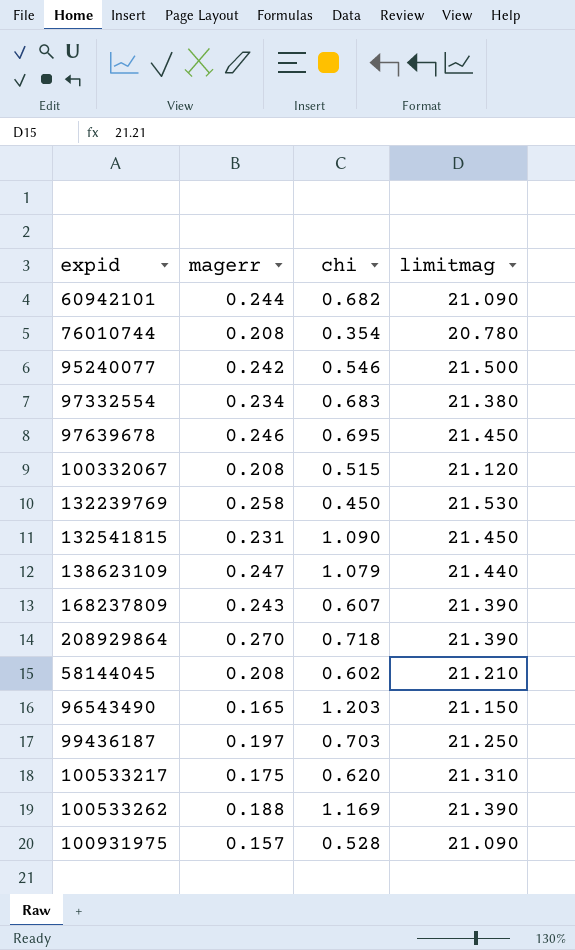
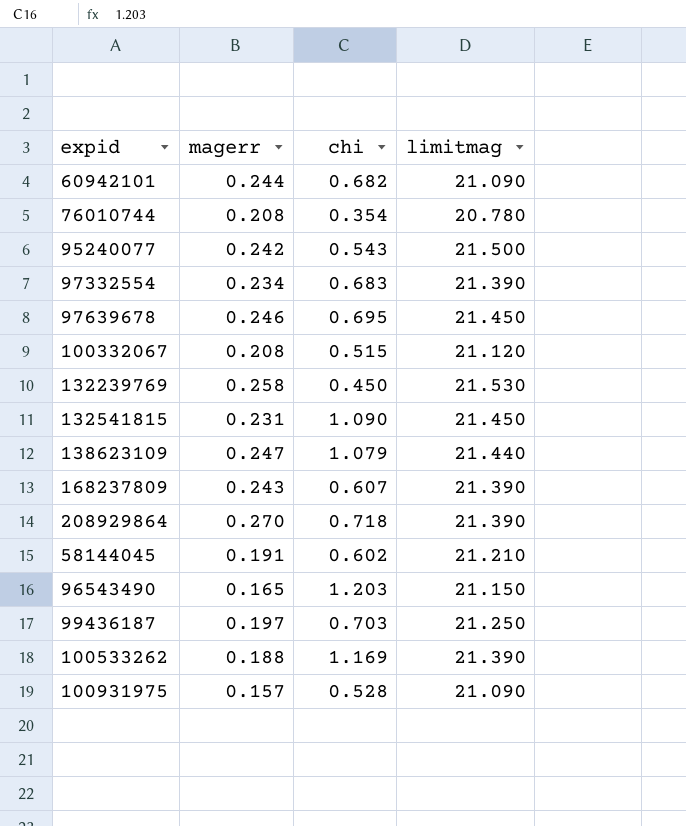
row 100533217: 0.175 | 0.620 | 21.310 -> none
95240077 | chi: 0.546 -> 0.543
97332554 | limitmag: 21.380 -> 21.390
58144045 | magerr: 0.208 -> 0.191

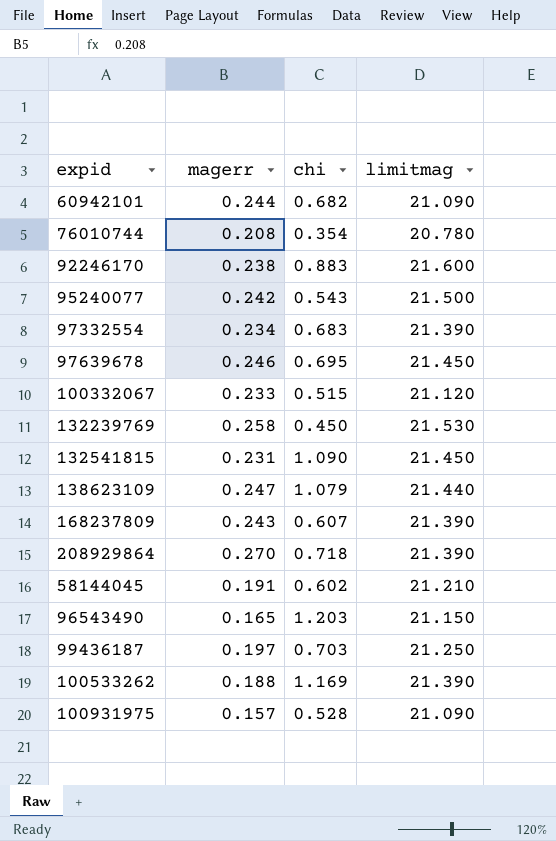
row 92246170: none -> 0.238 | 0.883 | 21.600
100332067 | magerr: 0.208 -> 0.233

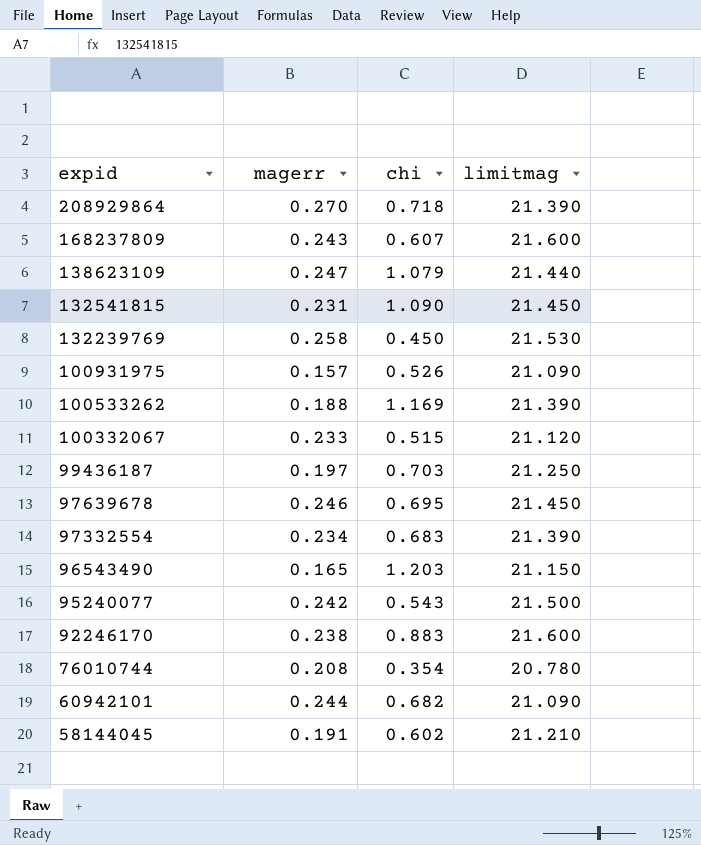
row order: none -> expid descending
168237809 | limitmag: 21.390 -> 21.600
100931975 | chi: 0.528 -> 0.526

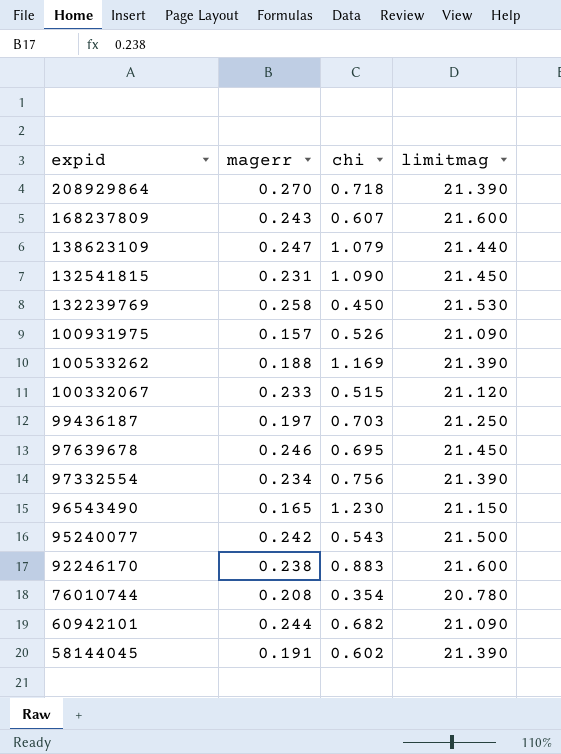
97332554 | chi: 0.683 -> 0.756
96543490 | chi: 1.203 -> 1.230
58144045 | limitmag: 21.210 -> 21.390

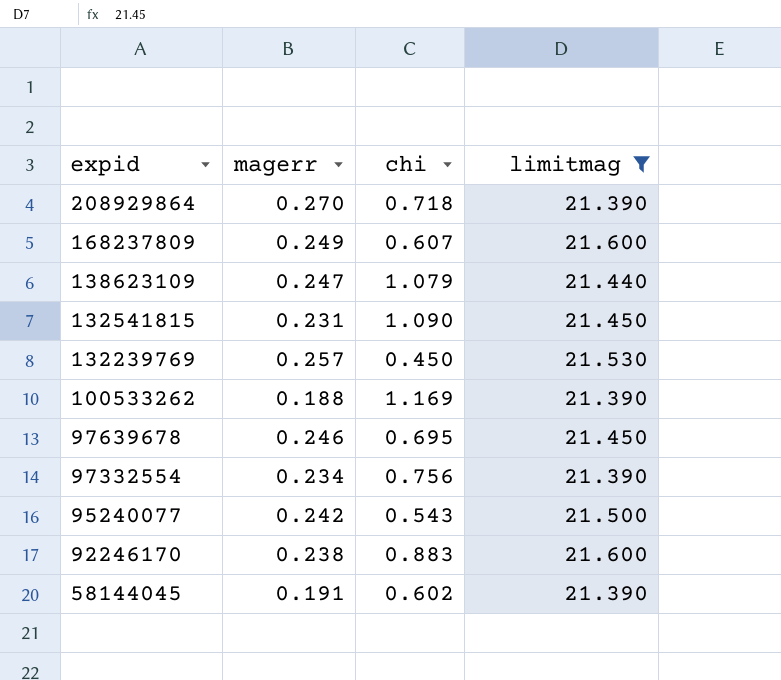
filter: none -> limitmag >= 21.390
168237809 | magerr: 0.243 -> 0.249
132239769 | magerr: 0.258 -> 0.257

